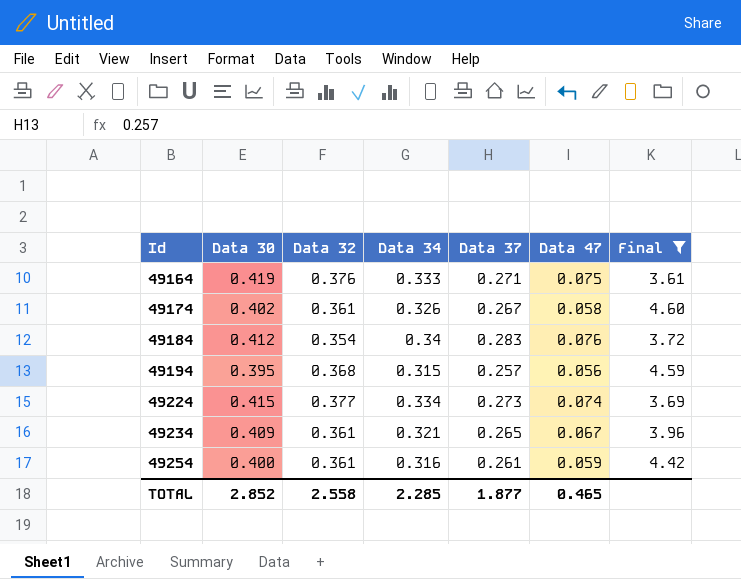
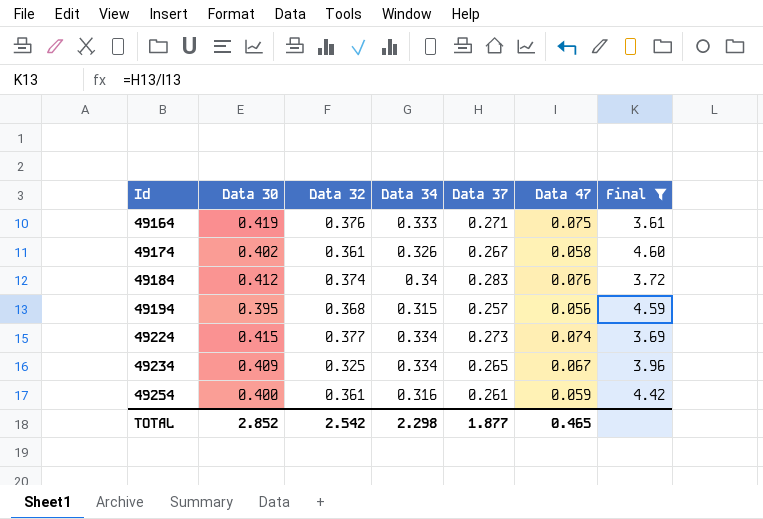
49184 | Data 32: 0.354 -> 0.374
49234 | Data 32: 0.361 -> 0.325
49234 | Data 34: 0.321 -> 0.334
TOTAL | Data 32: 2.558 -> 2.542
TOTAL | Data 34: 2.285 -> 2.298

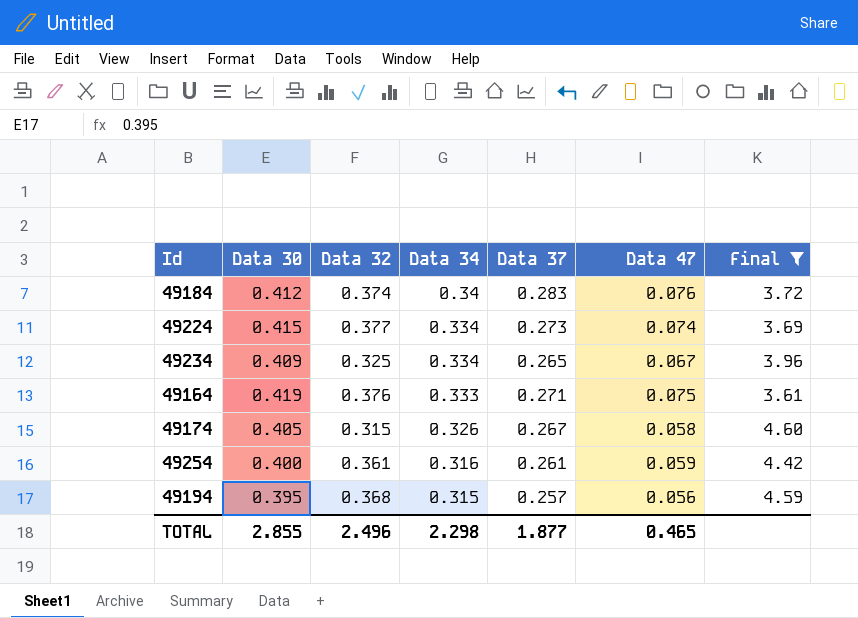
row order: Id ascending -> Data 34 descending
49174 | Data 30: 0.402 -> 0.405
49174 | Data 32: 0.361 -> 0.315
TOTAL | Data 30: 2.852 -> 2.855
TOTAL | Data 32: 2.542 -> 2.496

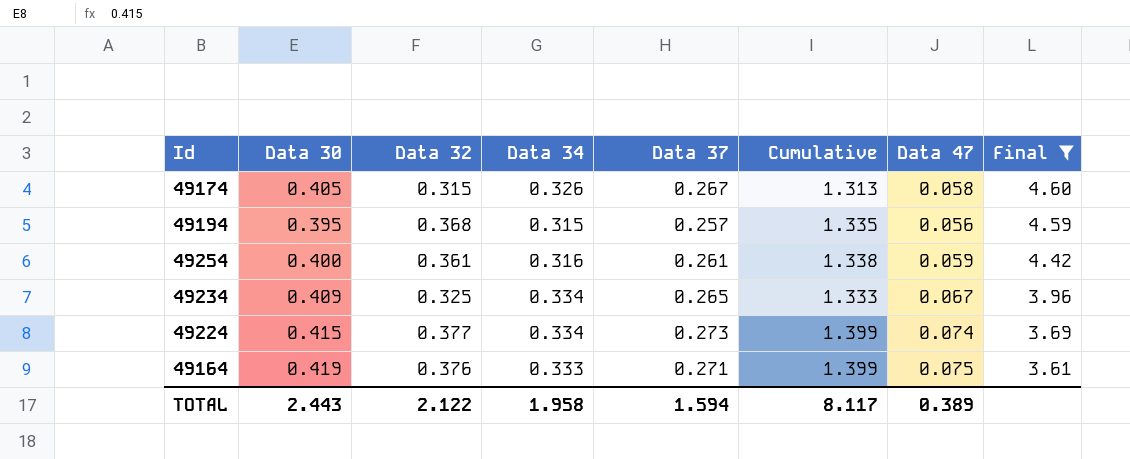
row order: Data 34 descending -> Final descending
column Cumulative | formula: none -> [Data 30] + [Data 32] + [Data 34] + [Data 37]
row 49184: 0.412 | 0.374 | 0.34 | 0.283 | 0.076 | 3.72 -> none
TOTAL | Data 30: 2.855 -> 2.443
TOTAL | Data 32: 2.496 -> 2.122
TOTAL | Data 34: 2.298 -> 1.958
TOTAL | Data 37: 1.877 -> 1.594
TOTAL | Data 47: 0.465 -> 0.389

